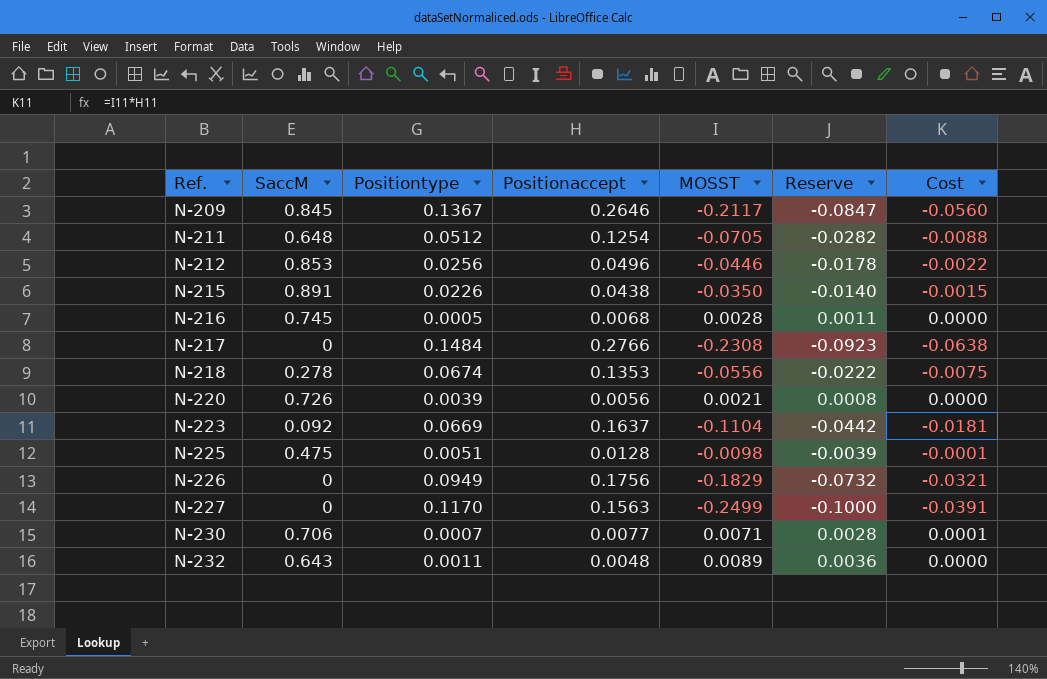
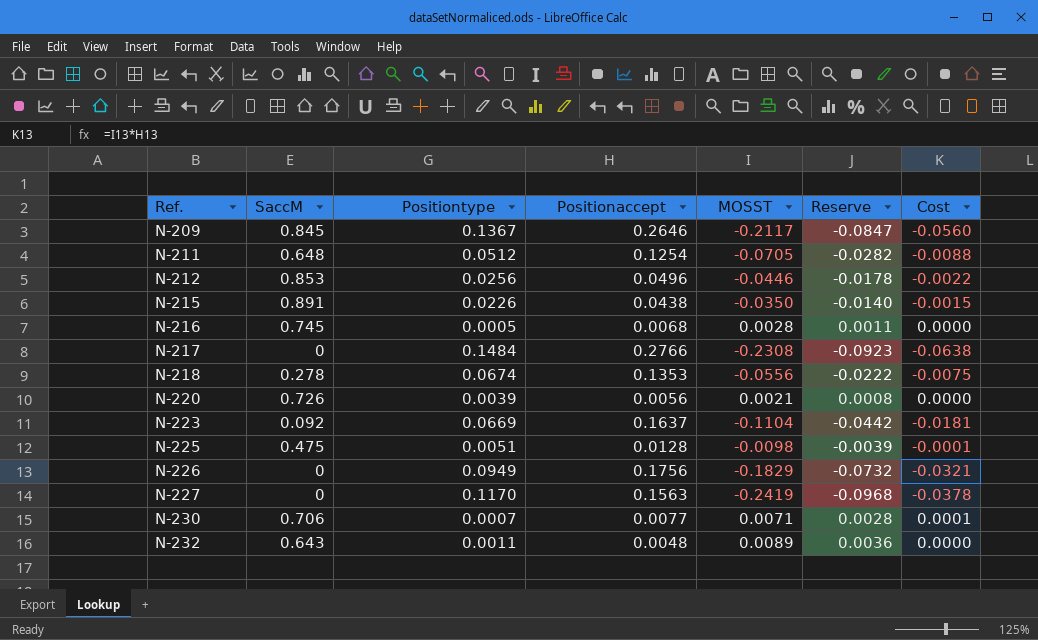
N-227 | MOSST: -0.2499 -> -0.2419
N-227 | Reserve: -0.1000 -> -0.0968
N-227 | Cost: -0.0391 -> -0.0378

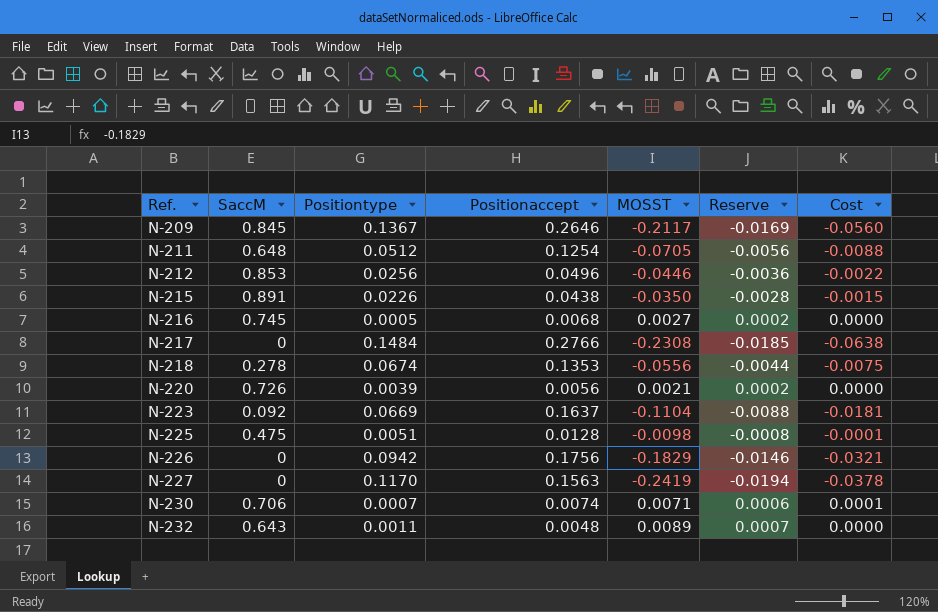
column Reserve | formula: [MOSST] * 0.4 -> [MOSST] * 0.08
N-216 | MOSST: 0.0028 -> 0.0027
N-226 | Positiontype: 0.0949 -> 0.0942
N-230 | Positionaccept: 0.0077 -> 0.0074

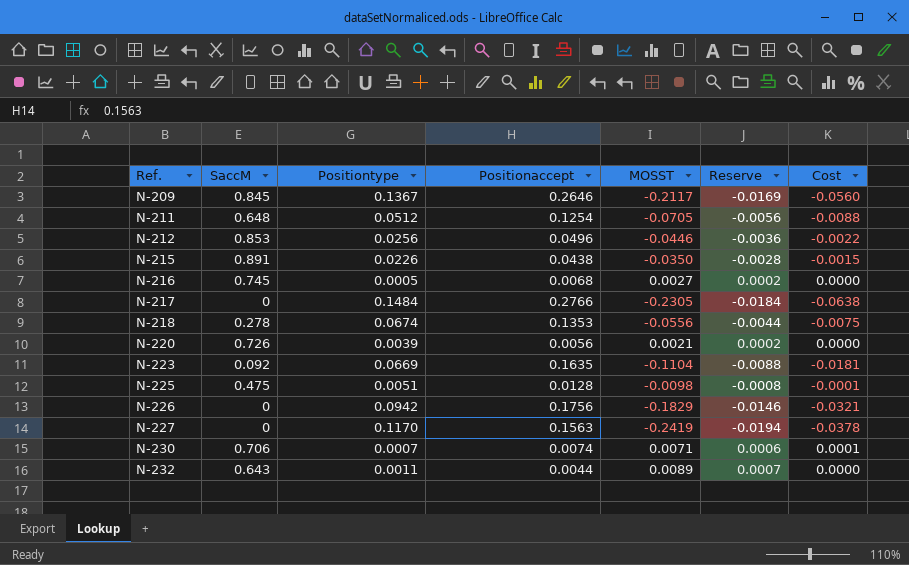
N-217 | MOSST: -0.2308 -> -0.2305
N-217 | Reserve: -0.0185 -> -0.0184
N-223 | Positionaccept: 0.1637 -> 0.1635
N-232 | Positionaccept: 0.0048 -> 0.0044

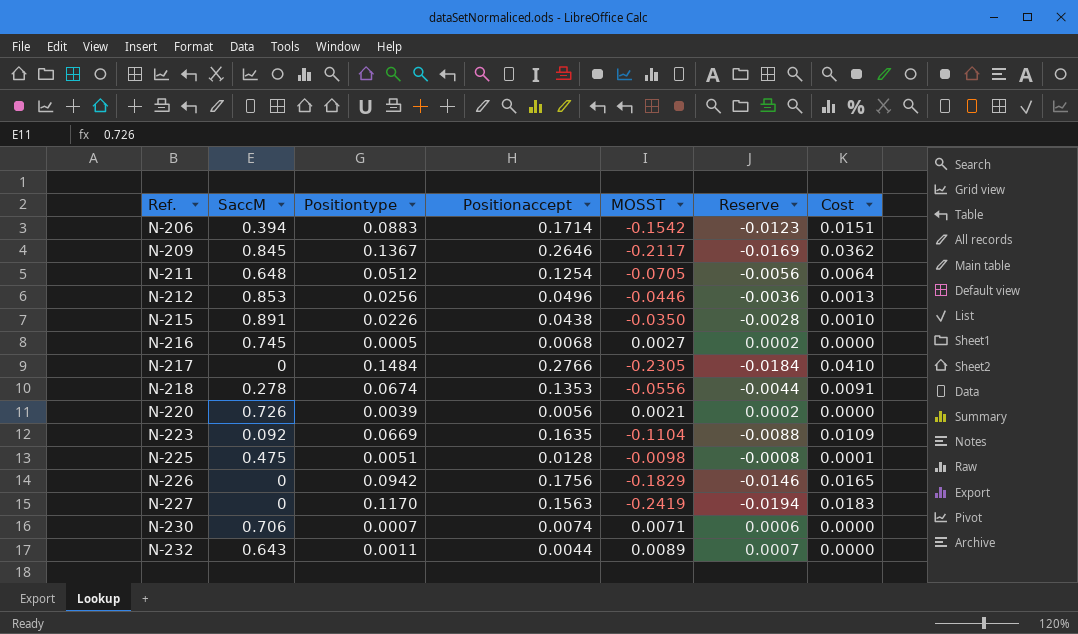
column Cost | formula: [Positionaccept] * [MOSST] -> [Positiontype] * [Positionaccept]
row N-206: none -> 0.394 | 0.0883 | 0.1714 | -0.1542 | -0.0123 | 0.0151

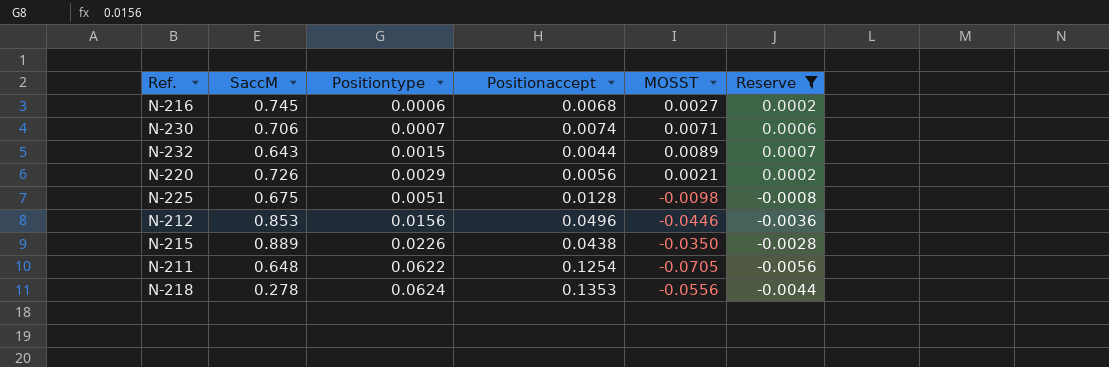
filter: none -> Reserve >= -0.0056
row order: Ref. ascending -> Positiontype ascending
column Cost | formula: [Positiontype] * [Positionaccept] -> none
N-216 | Positiontype: 0.0005 -> 0.0006
N-232 | Positiontype: 0.0011 -> 0.0015
N-220 | Positiontype: 0.0039 -> 0.0029
N-225 | SaccM: 0.475 -> 0.675
N-212 | Positiontype: 0.0256 -> 0.0156
N-215 | SaccM: 0.891 -> 0.889
N-211 | Positiontype: 0.0512 -> 0.0622
N-218 | Positiontype: 0.0674 -> 0.0624

